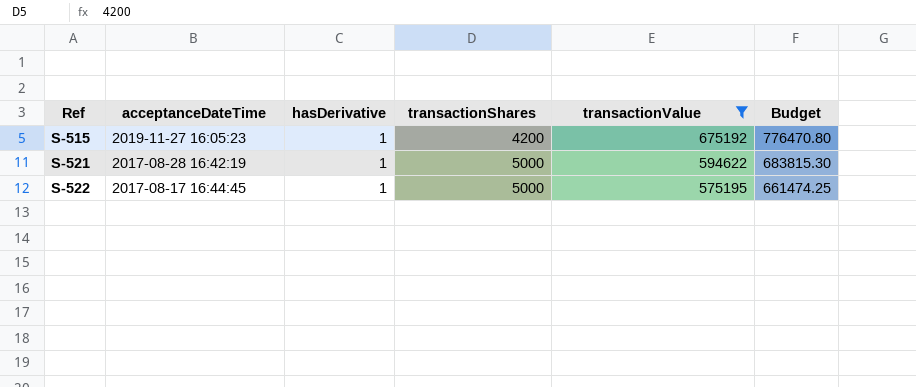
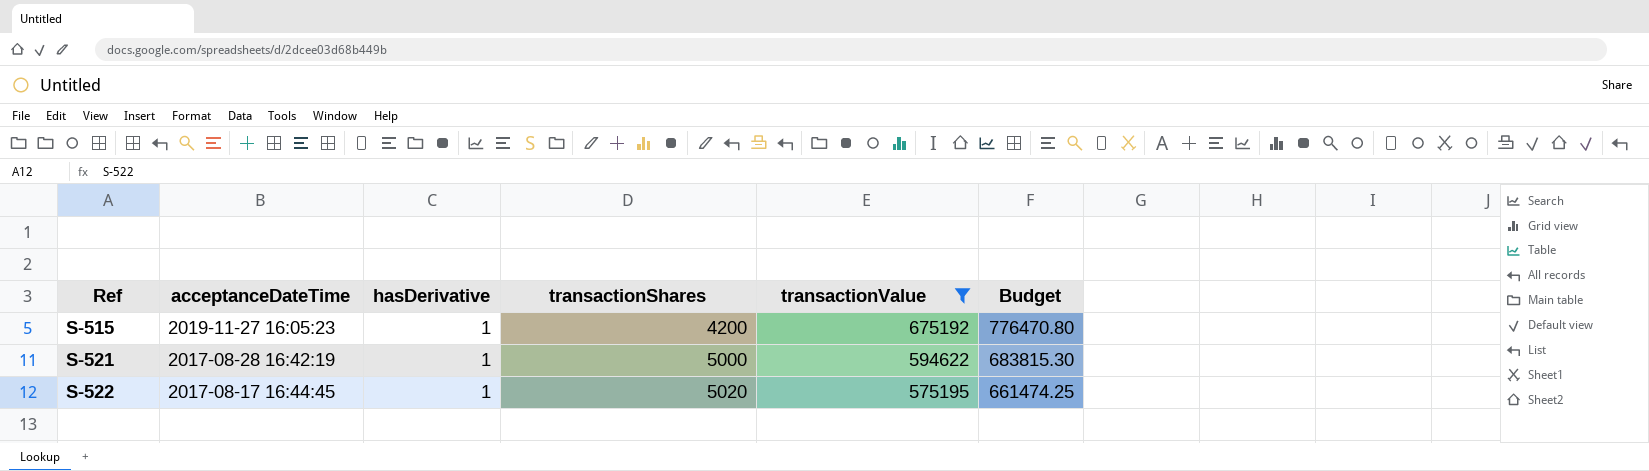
S-522 | transactionShares: 5000 -> 5020

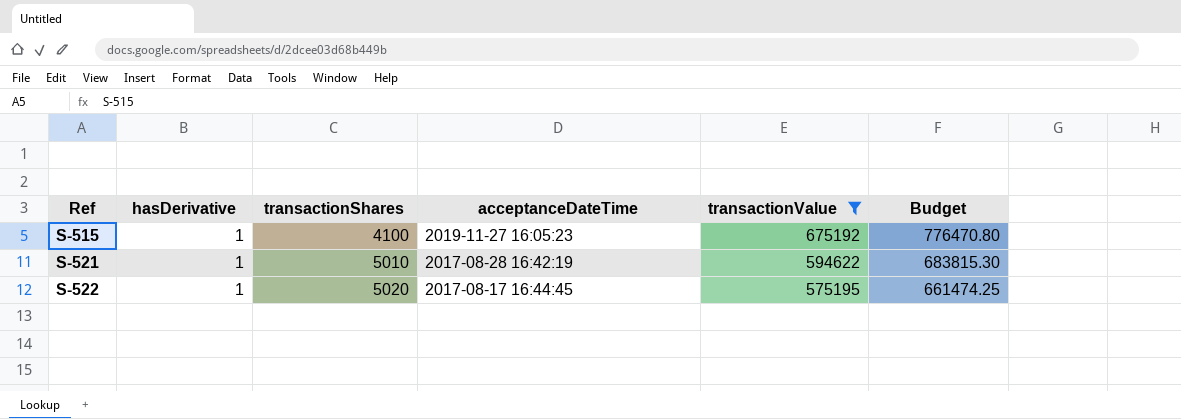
column acceptanceDateTime | position: 2 -> 4
S-515 | transactionShares: 4200 -> 4100
S-521 | transactionShares: 5000 -> 5010

